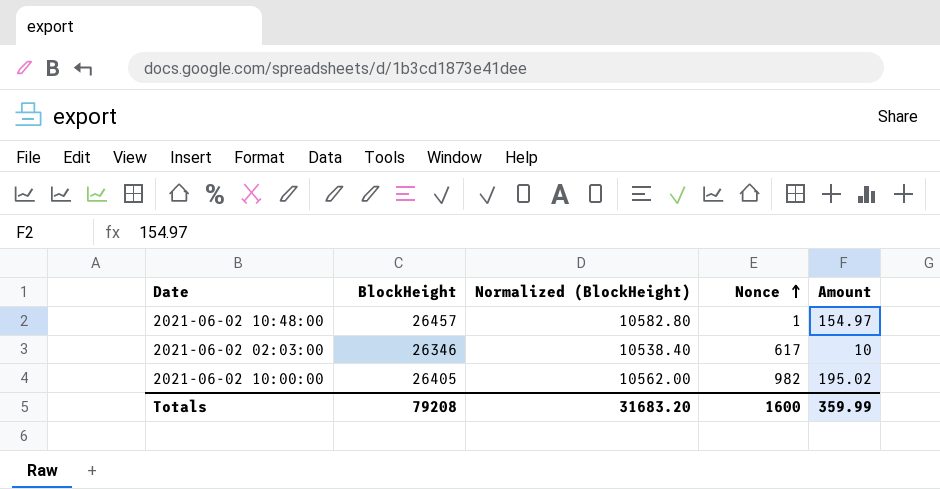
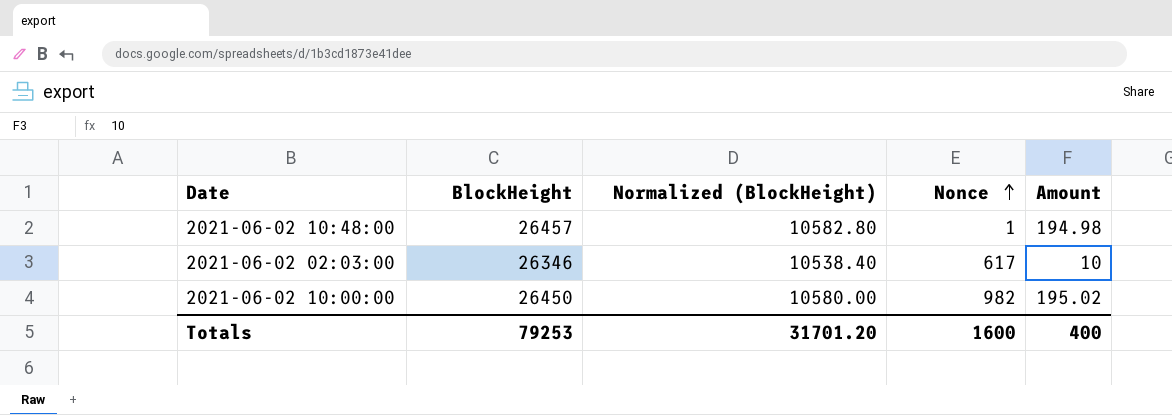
2021-06-02 10:48:00 | Amount: 154.97 -> 194.98
2021-06-02 10:00:00 | BlockHeight: 26405 -> 26450
2021-06-02 10:00:00 | Normalized (BlockHeight): 10562.00 -> 10580.00
Totals | BlockHeight: 79208 -> 79253
Totals | Normalized (BlockHeight): 31683.20 -> 31701.20
Totals | Amount: 359.99 -> 400

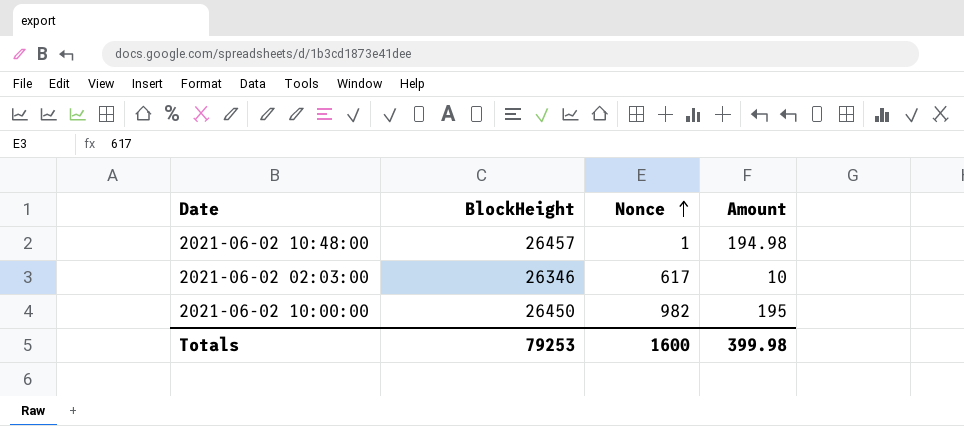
column Normalized (BlockHeight) | formula: [BlockHeight] * 0.4 -> none
2021-06-02 10:00:00 | Amount: 195.02 -> 195
Totals | Amount: 400 -> 399.98

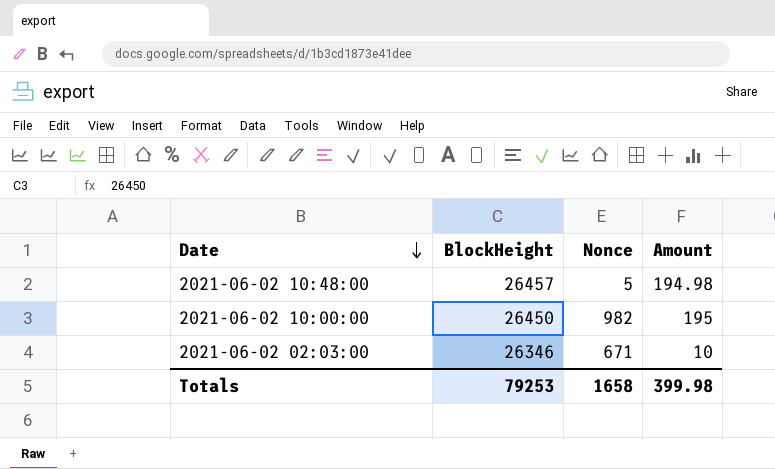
row order: Nonce ascending -> Date descending
2021-06-02 10:48:00 | Nonce: 1 -> 5
2021-06-02 02:03:00 | Nonce: 617 -> 671
Totals | Nonce: 1600 -> 1658

